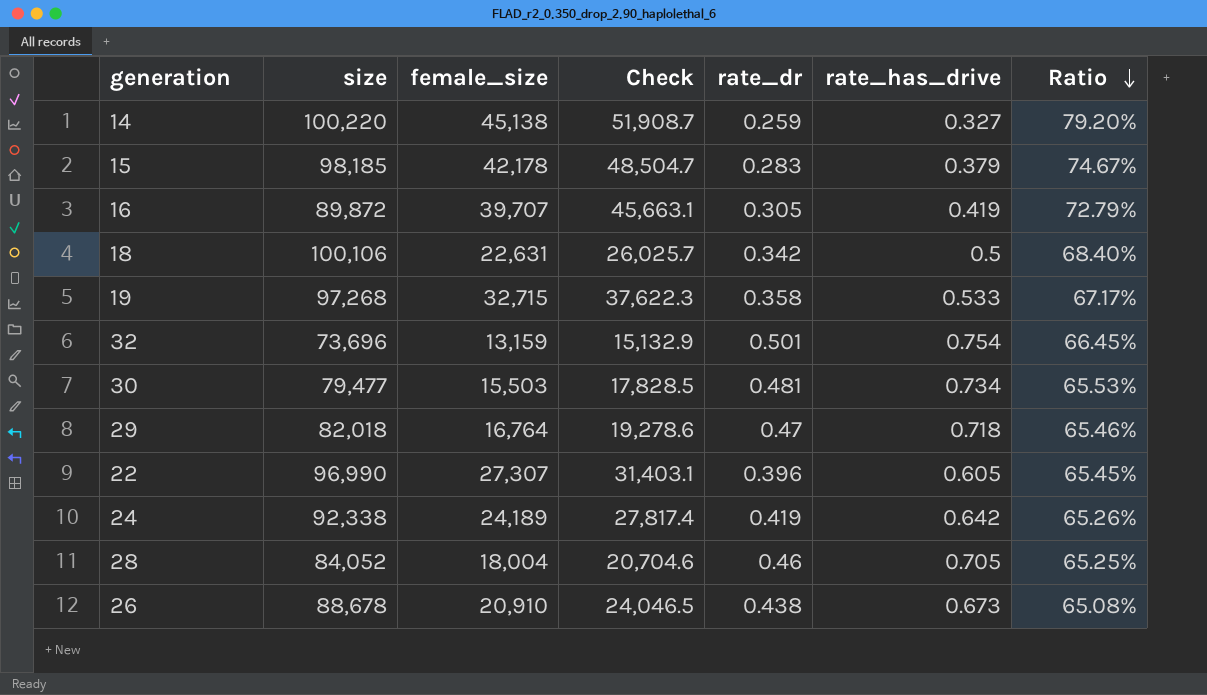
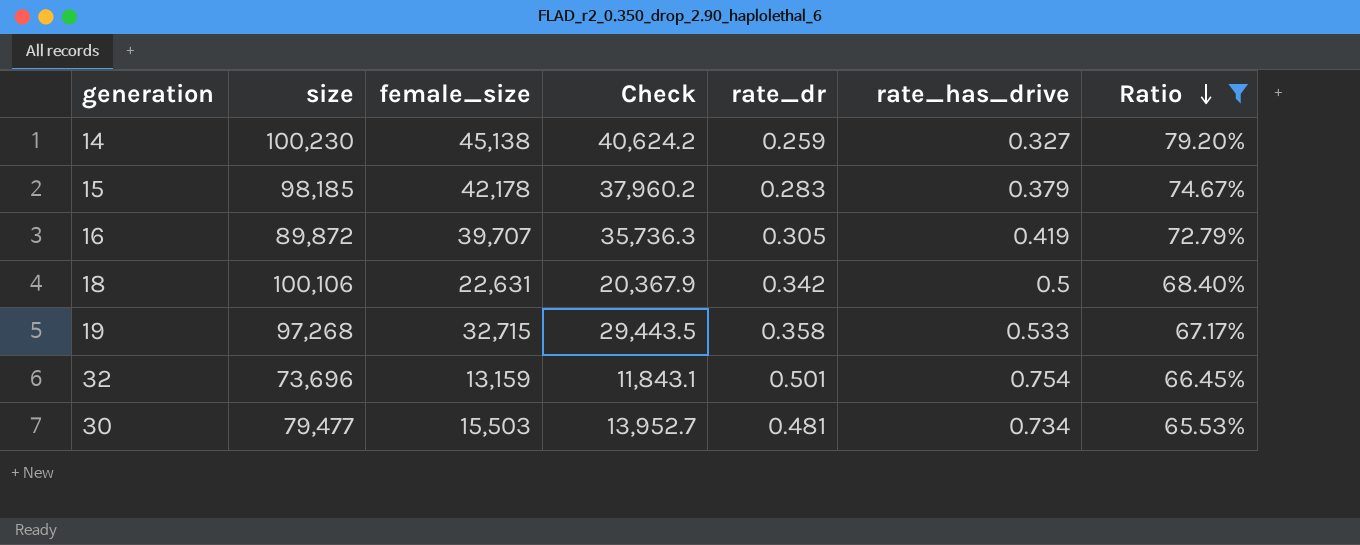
filter: none -> Ratio >= 65.53%
column Check | formula: [female_size] * 1.15 -> [female_size] * 0.9
14 | size: 100,220 -> 100,230

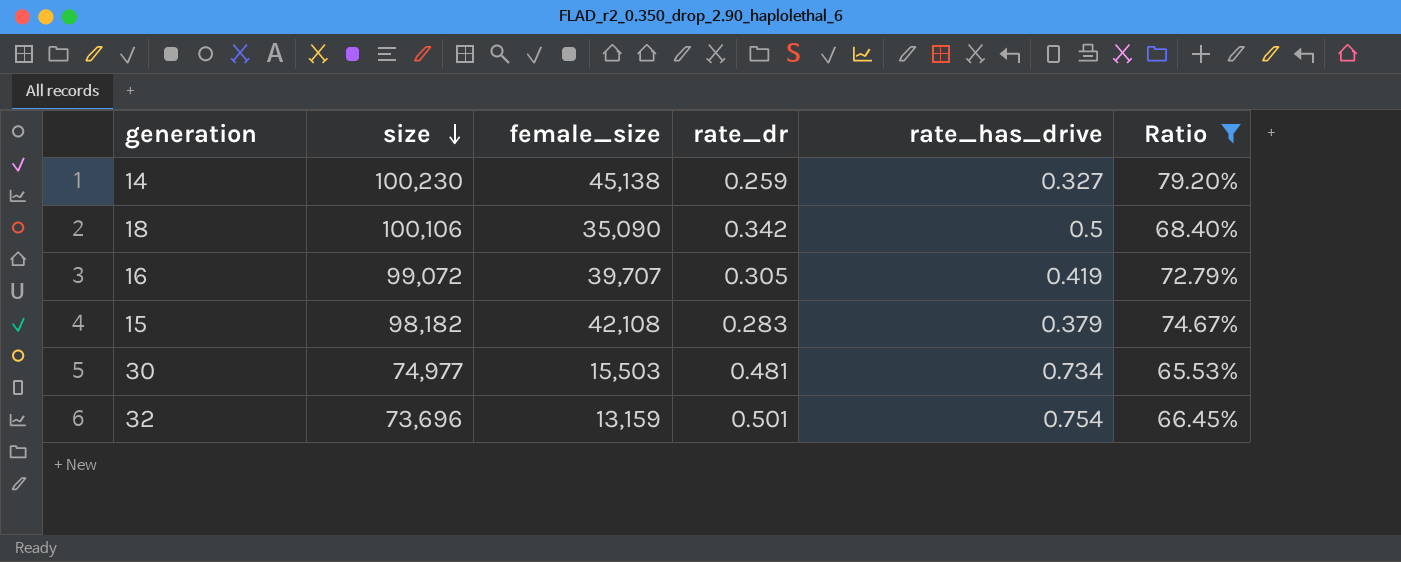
row order: Ratio descending -> size descending
column Check | formula: [female_size] * 0.9 -> none
row 19: 97,268 | 32,715 | 29,443.5 | 0.358 | 0.533 | 67.17% -> none
18 | female_size: 22,631 -> 35,090
16 | size: 89,872 -> 99,072
15 | size: 98,185 -> 98,182
15 | female_size: 42,178 -> 42,108
30 | size: 79,477 -> 74,977

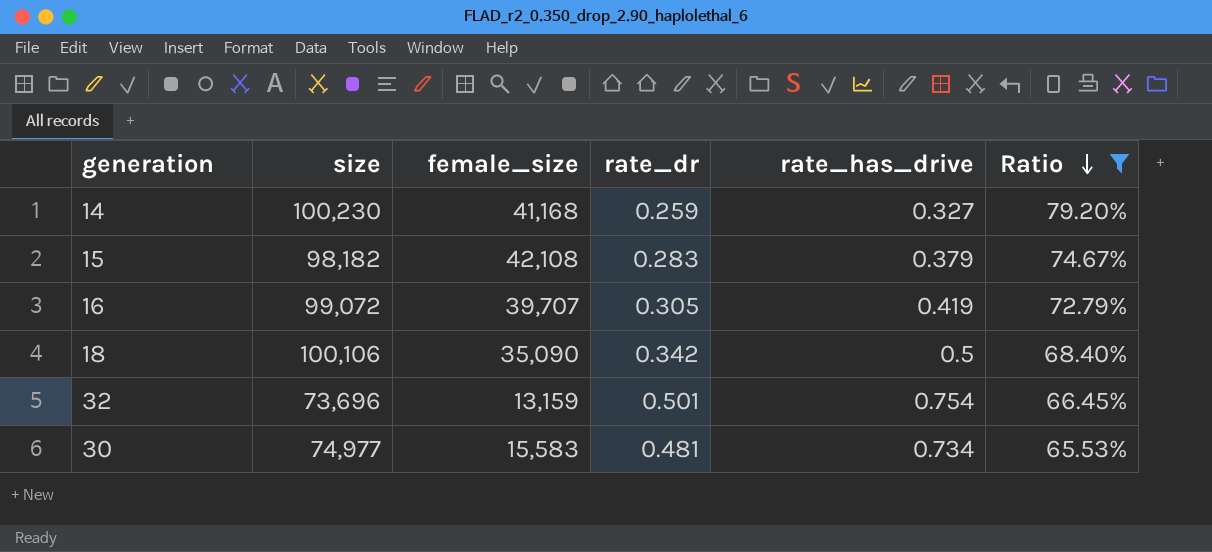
row order: size descending -> Ratio descending
14 | female_size: 45,138 -> 41,168
30 | female_size: 15,503 -> 15,583

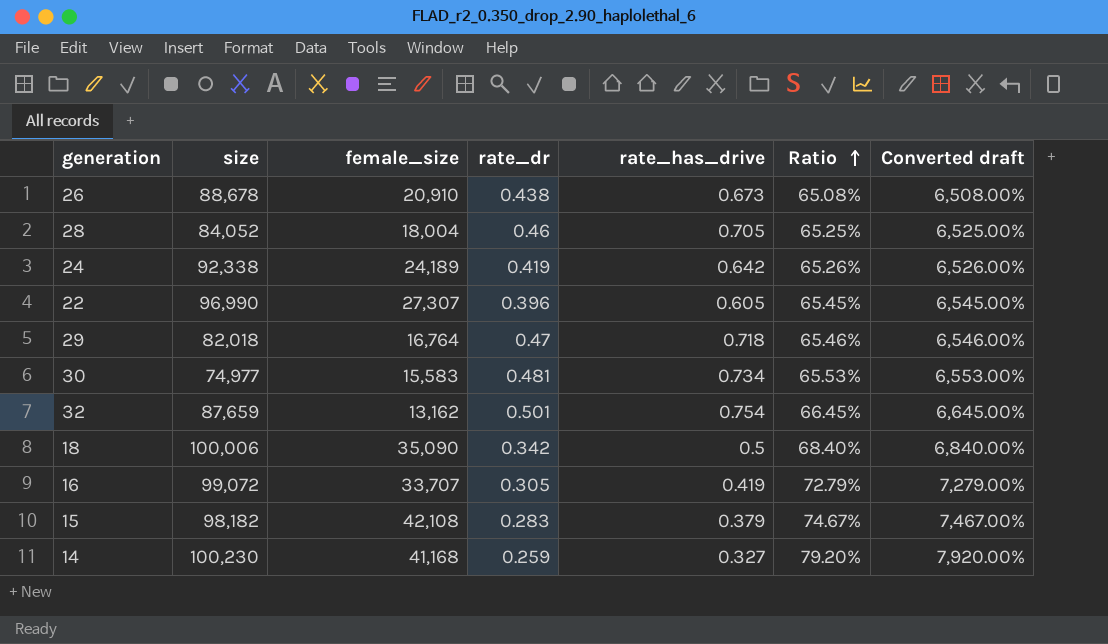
filter: Ratio >= 65.53% -> none
row order: Ratio descending -> Ratio ascending
column Converted draft | formula: none -> [Ratio] * 100
32 | size: 73,696 -> 87,659
32 | female_size: 13,159 -> 13,162
18 | size: 100,106 -> 100,006
16 | female_size: 39,707 -> 33,707

